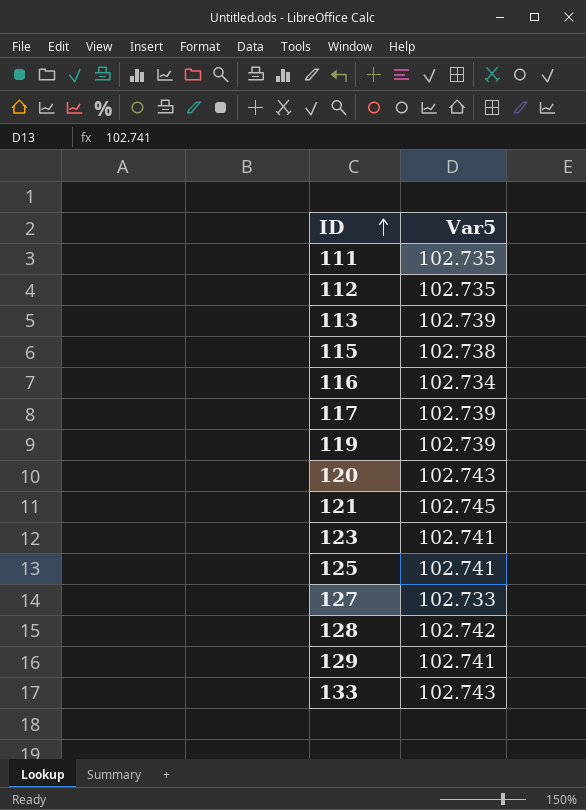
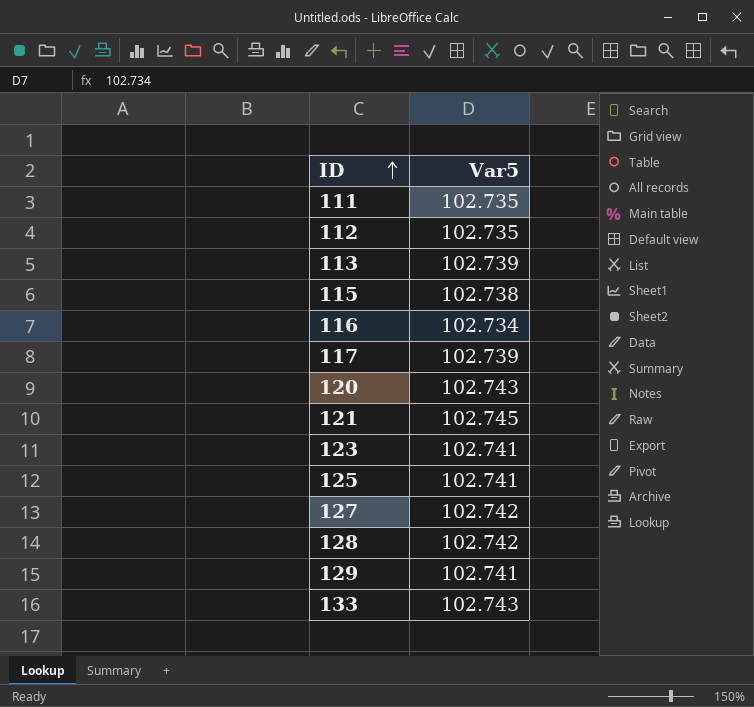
row 119: 102.739 -> none
127 | Var5: 102.733 -> 102.742

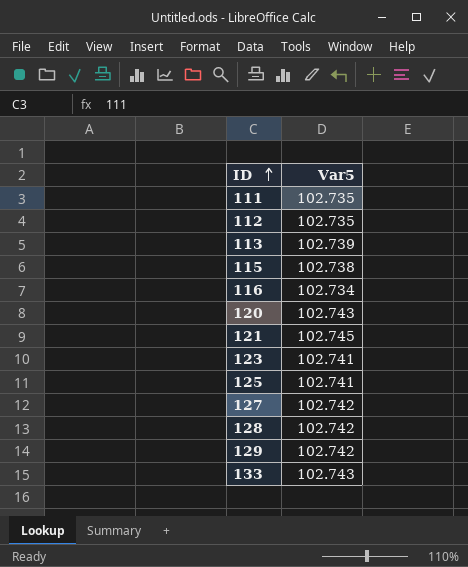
row 117: 102.739 -> none
129 | Var5: 102.741 -> 102.742

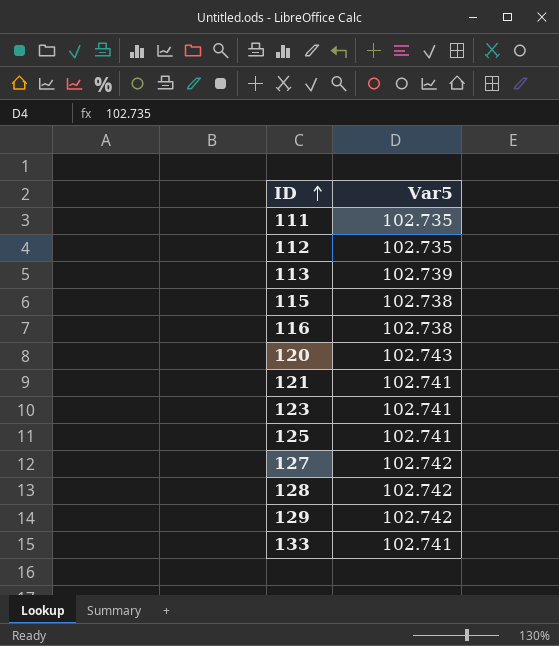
116 | Var5: 102.734 -> 102.738
121 | Var5: 102.745 -> 102.741
133 | Var5: 102.743 -> 102.741

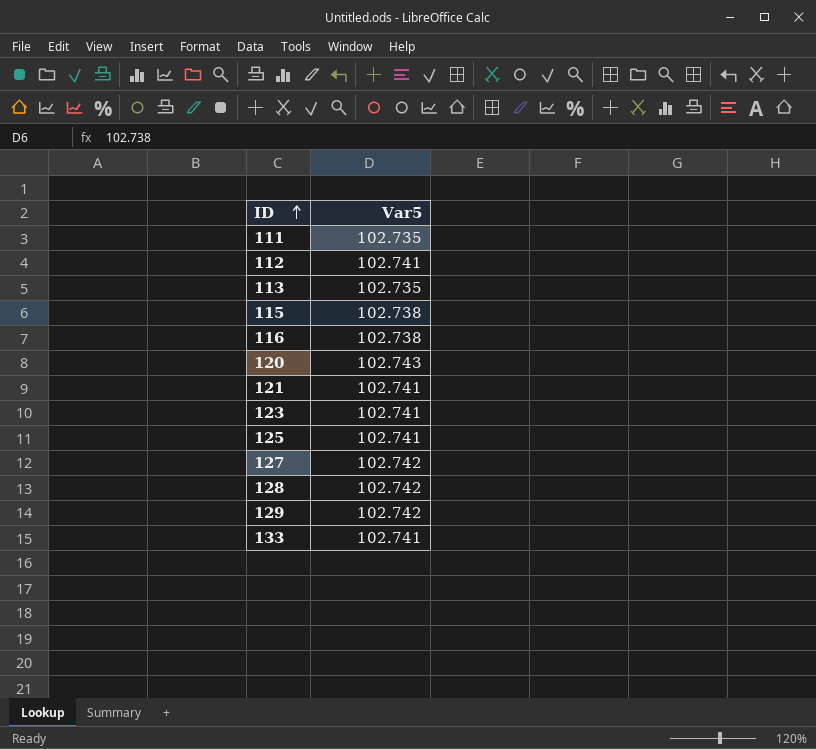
112 | Var5: 102.735 -> 102.741
113 | Var5: 102.739 -> 102.735

